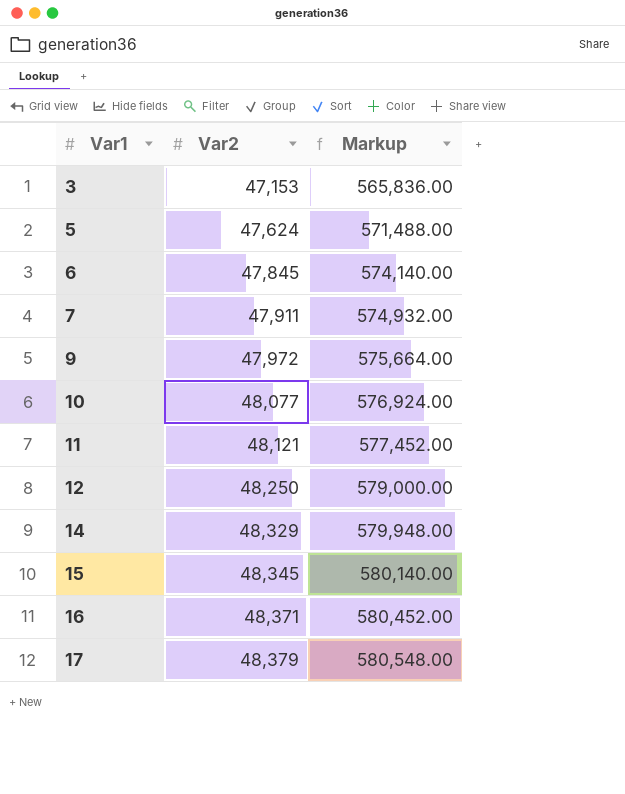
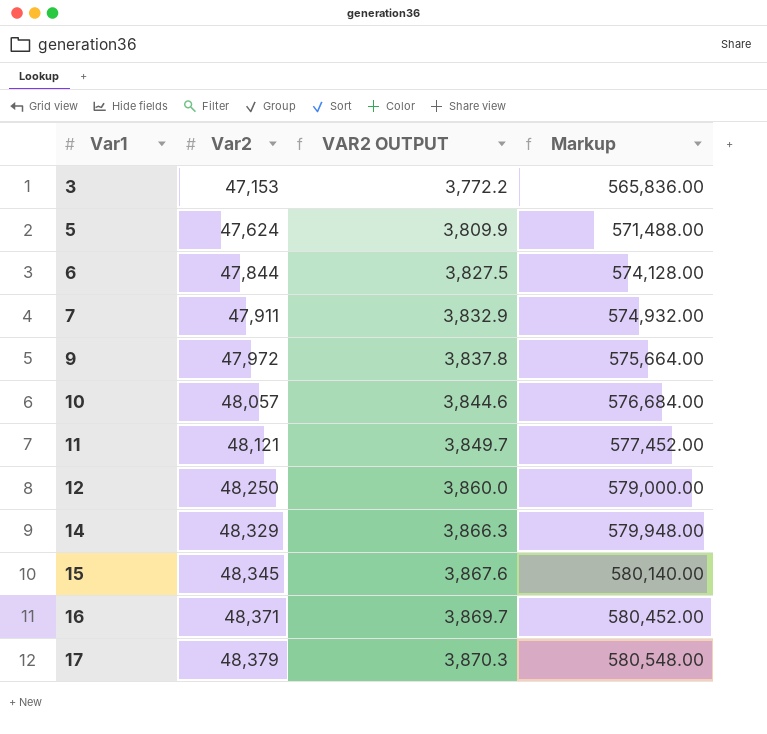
column VAR2 OUTPUT | formula: none -> [Var2] * 0.08
6 | Var2: 47,845 -> 47,844
6 | Markup: 574,140.00 -> 574,128.00
10 | Var2: 48,077 -> 48,057
10 | Markup: 576,924.00 -> 576,684.00

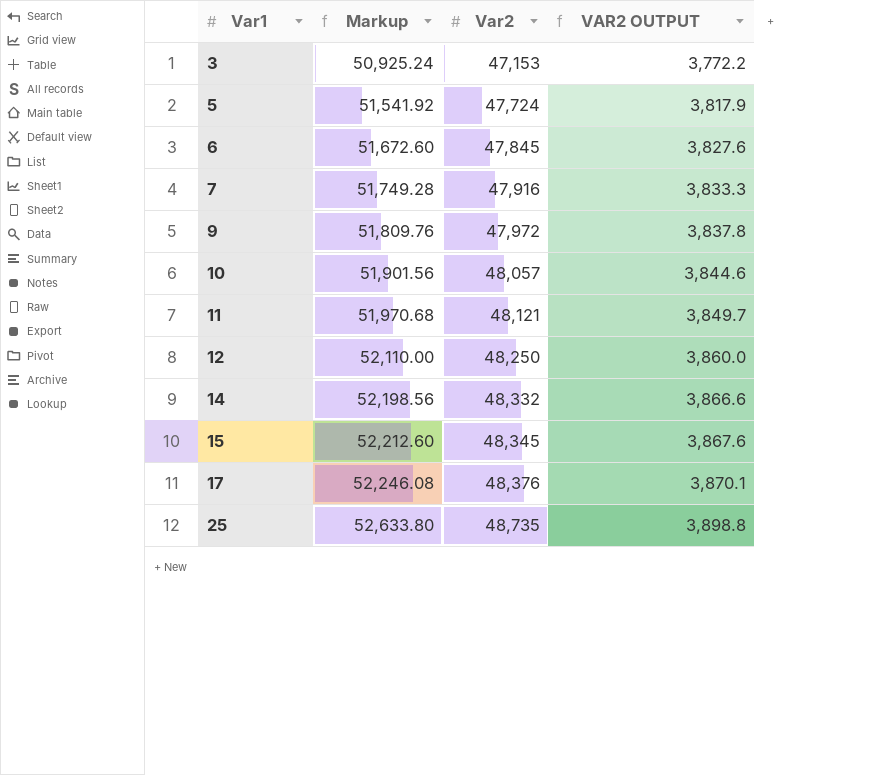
column Markup | formula: [Var2] * 12 -> [Var2] * 1.08
column Markup | position: 4 -> 2
row 16: 48,371 | 3,869.7 | 580,452.00 -> none
5 | Var2: 47,624 -> 47,724
5 | VAR2 OUTPUT: 3,809.9 -> 3,817.9
6 | Var2: 47,844 -> 47,845
6 | VAR2 OUTPUT: 3,827.5 -> 3,827.6
7 | Var2: 47,911 -> 47,916
7 | VAR2 OUTPUT: 3,832.9 -> 3,833.3
14 | Var2: 48,329 -> 48,332
14 | VAR2 OUTPUT: 3,866.3 -> 3,866.6
17 | Var2: 48,379 -> 48,376
17 | VAR2 OUTPUT: 3,870.3 -> 3,870.1
row 25: none -> 52,633.80 | 48,735 | 3,898.8

